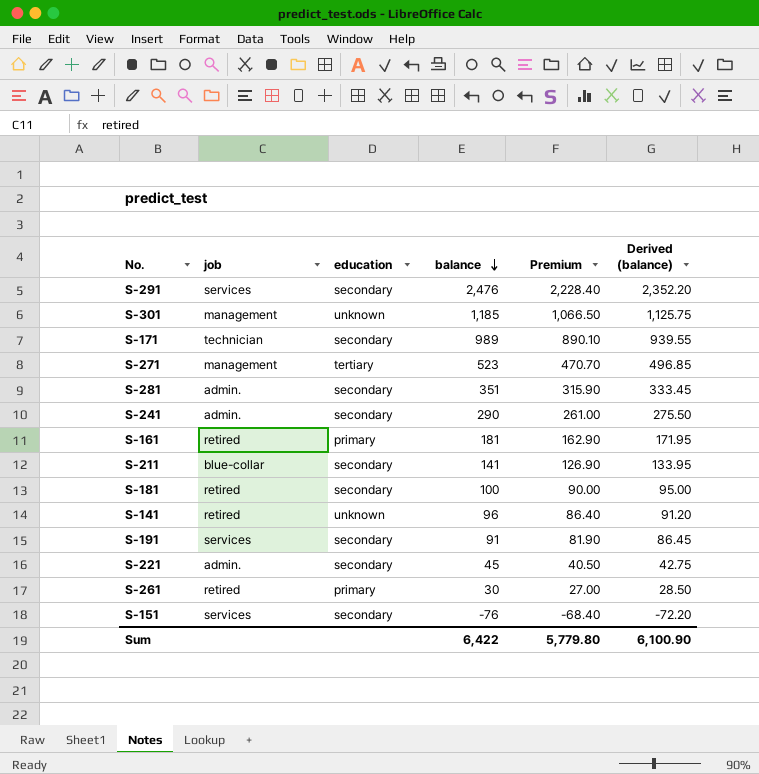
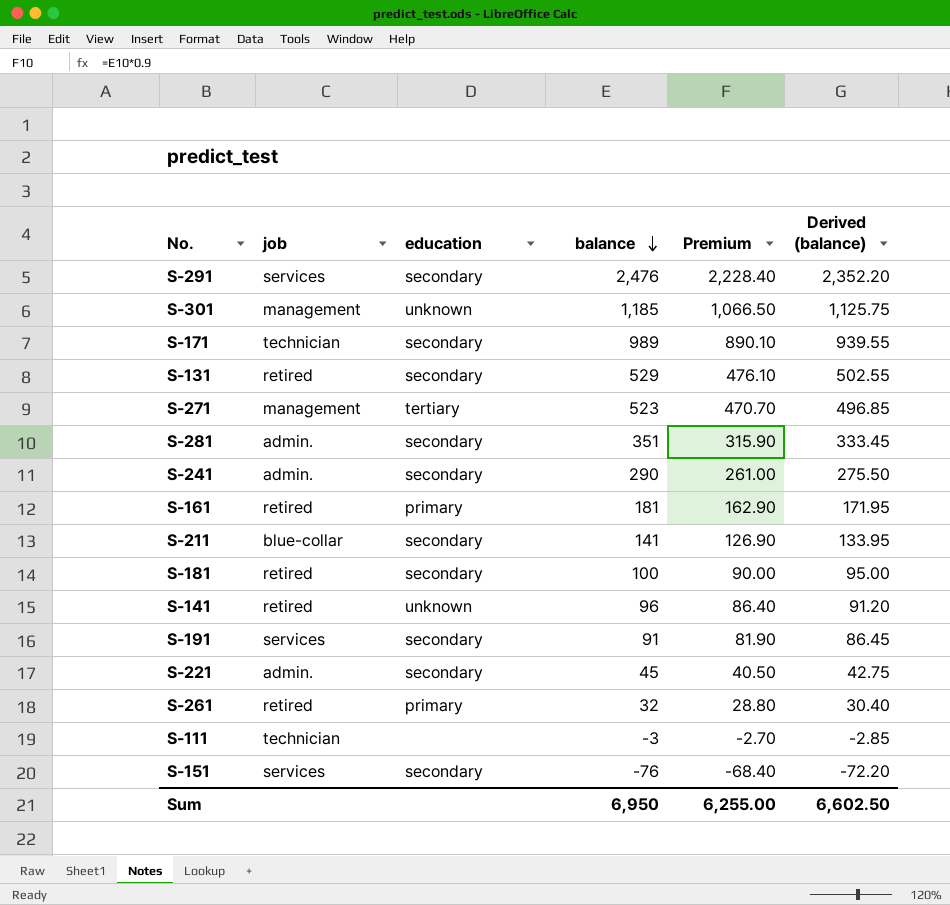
row S-131: none -> retired | secondary | 529 | 476.10 | 502.55
S-261 | balance: 30 -> 32
S-261 | Premium: 27.00 -> 28.80
S-261 | Derived (balance): 28.50 -> 30.40
row S-111: none -> technician | none | -3 | -2.70 | -2.85
Sum | balance: 6,422 -> 6,950
Sum | Premium: 5,779.80 -> 6,255.00
Sum | Derived (balance): 6,100.90 -> 6,602.50

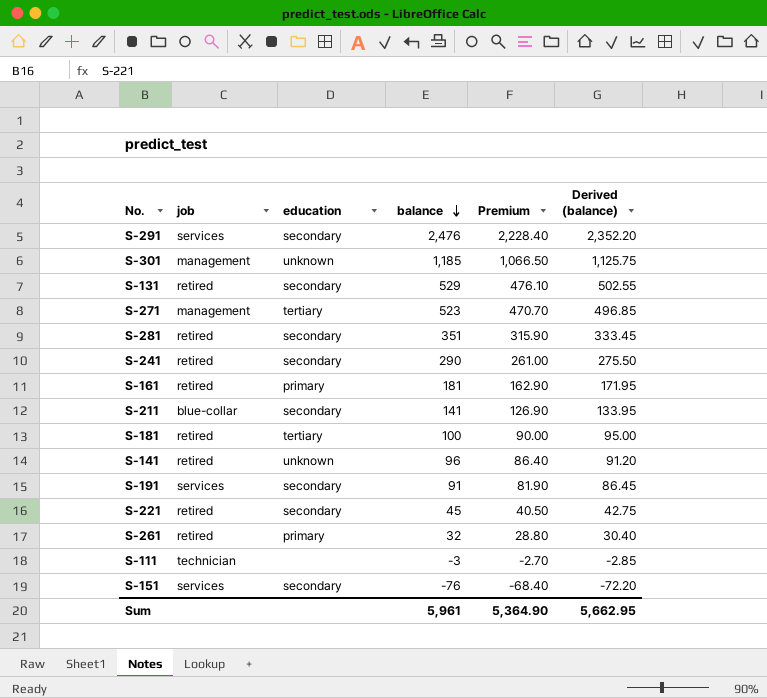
row S-171: technician | secondary | 989 | 890.10 | 939.55 -> none
S-281 | job: admin. -> retired
S-241 | job: admin. -> retired
S-181 | education: secondary -> tertiary
S-221 | job: admin. -> retired
Sum | balance: 6,950 -> 5,961
Sum | Premium: 6,255.00 -> 5,364.90
Sum | Derived (balance): 6,602.50 -> 5,662.95

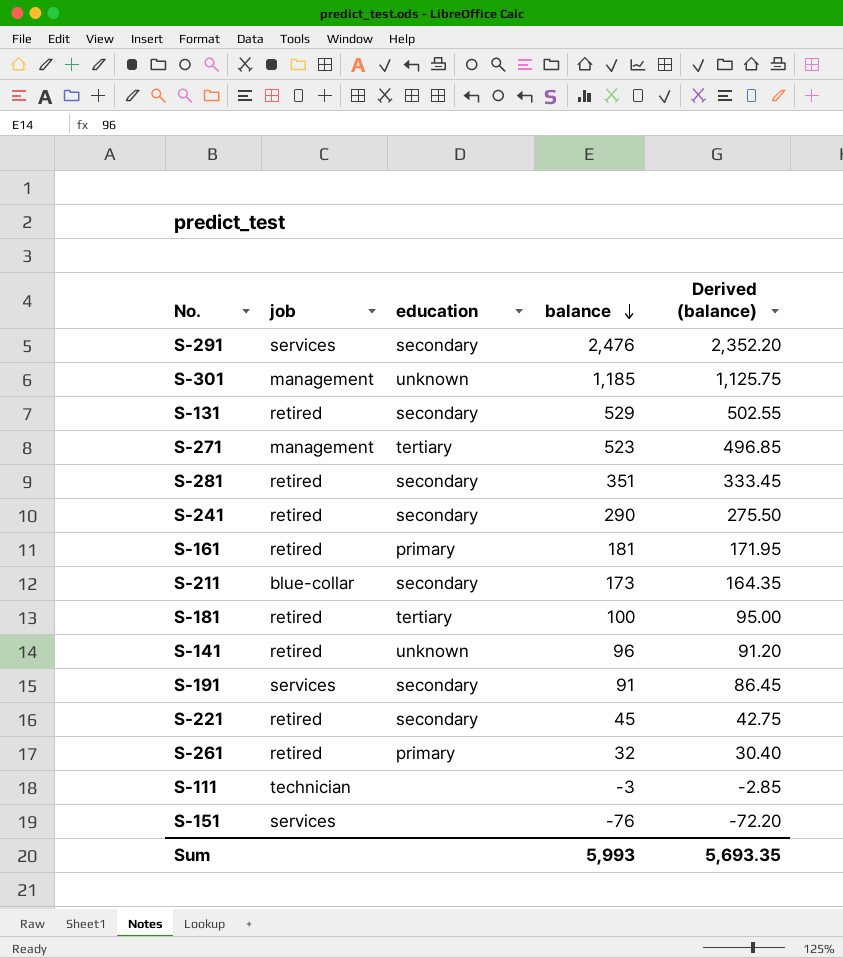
column Premium | formula: [balance] * 0.9 -> none
S-211 | balance: 141 -> 173
S-211 | Derived (balance): 133.95 -> 164.35
S-151 | education: secondary -> none
Sum | balance: 5,961 -> 5,993
Sum | Derived (balance): 5,662.95 -> 5,693.35

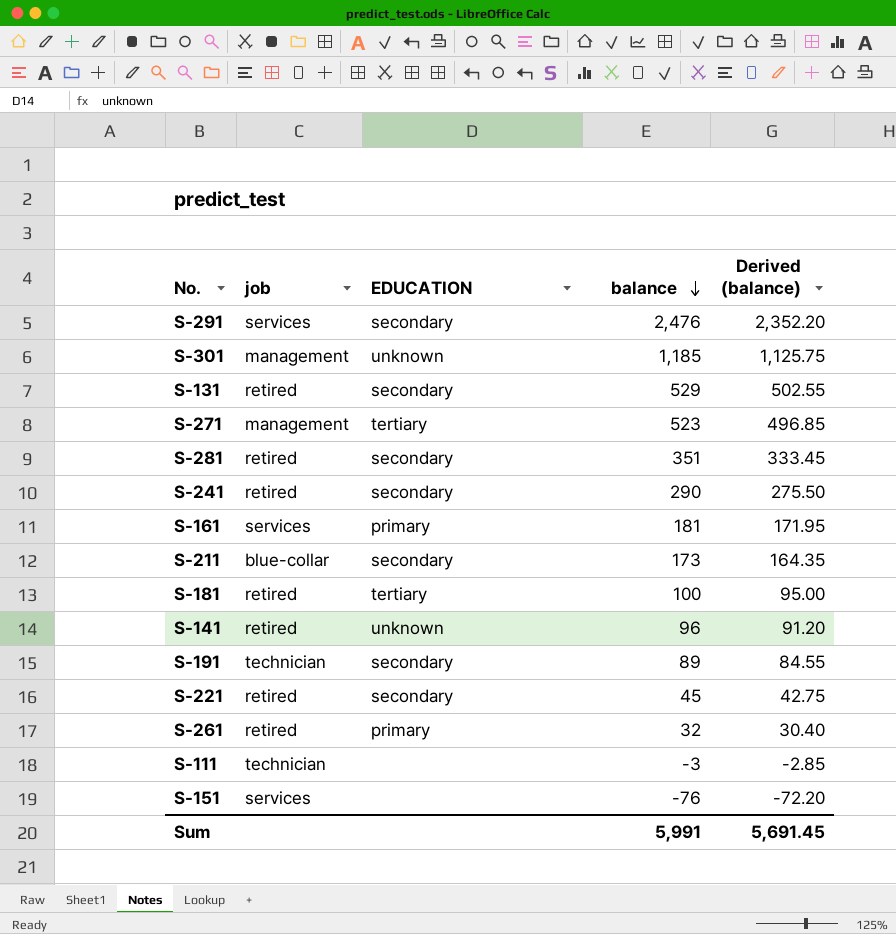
column name: education -> EDUCATION
S-161 | job: retired -> services
S-191 | job: services -> technician
S-191 | balance: 91 -> 89
S-191 | Derived (balance): 86.45 -> 84.55
Sum | balance: 5,993 -> 5,991
Sum | Derived (balance): 5,693.35 -> 5,691.45

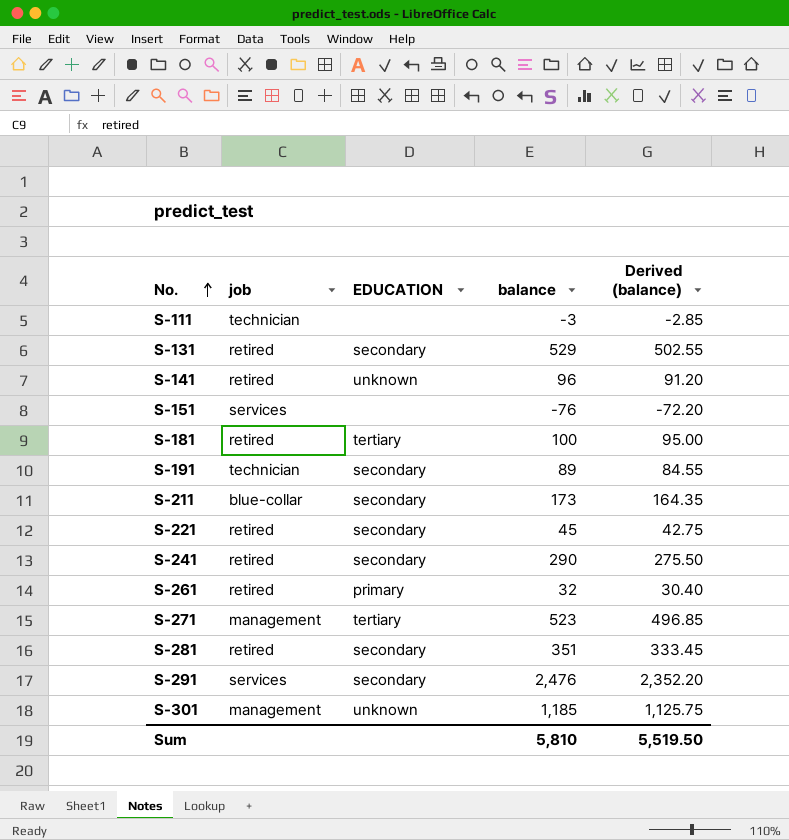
row order: balance descending -> No. ascending
row S-161: services | primary | 181 | 171.95 -> none
Sum | balance: 5,991 -> 5,810
Sum | Derived (balance): 5,691.45 -> 5,519.50

